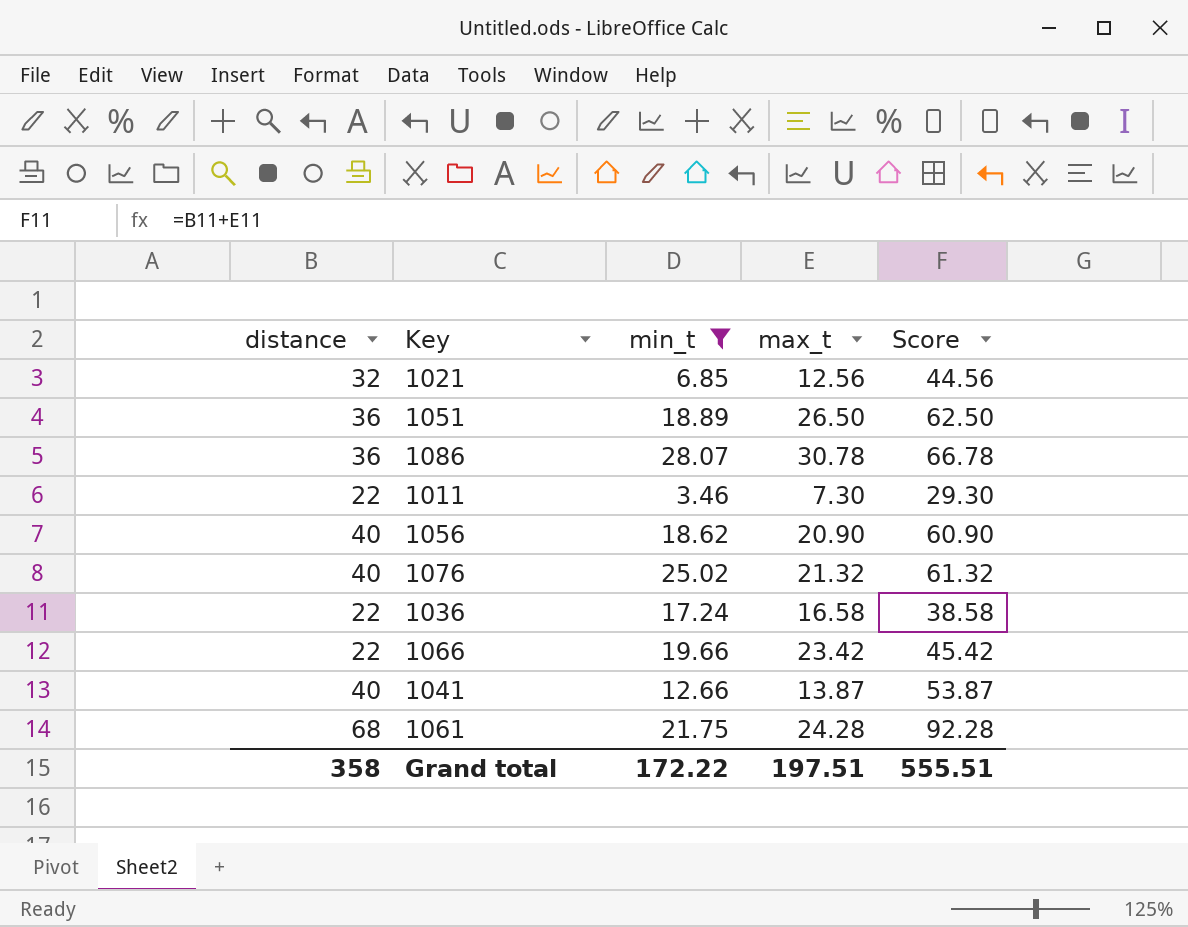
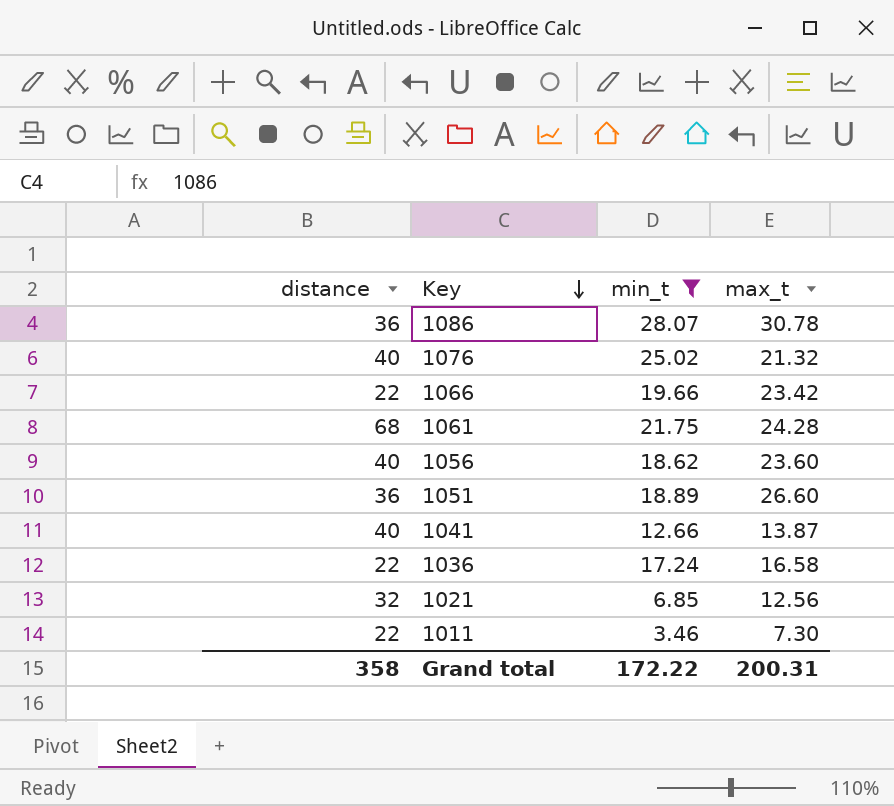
row order: none -> Key descending
column Score | formula: [distance] + [max_t] -> none
1056 | max_t: 20.90 -> 23.60
1051 | max_t: 26.50 -> 26.60
Grand total | max_t: 197.51 -> 200.31

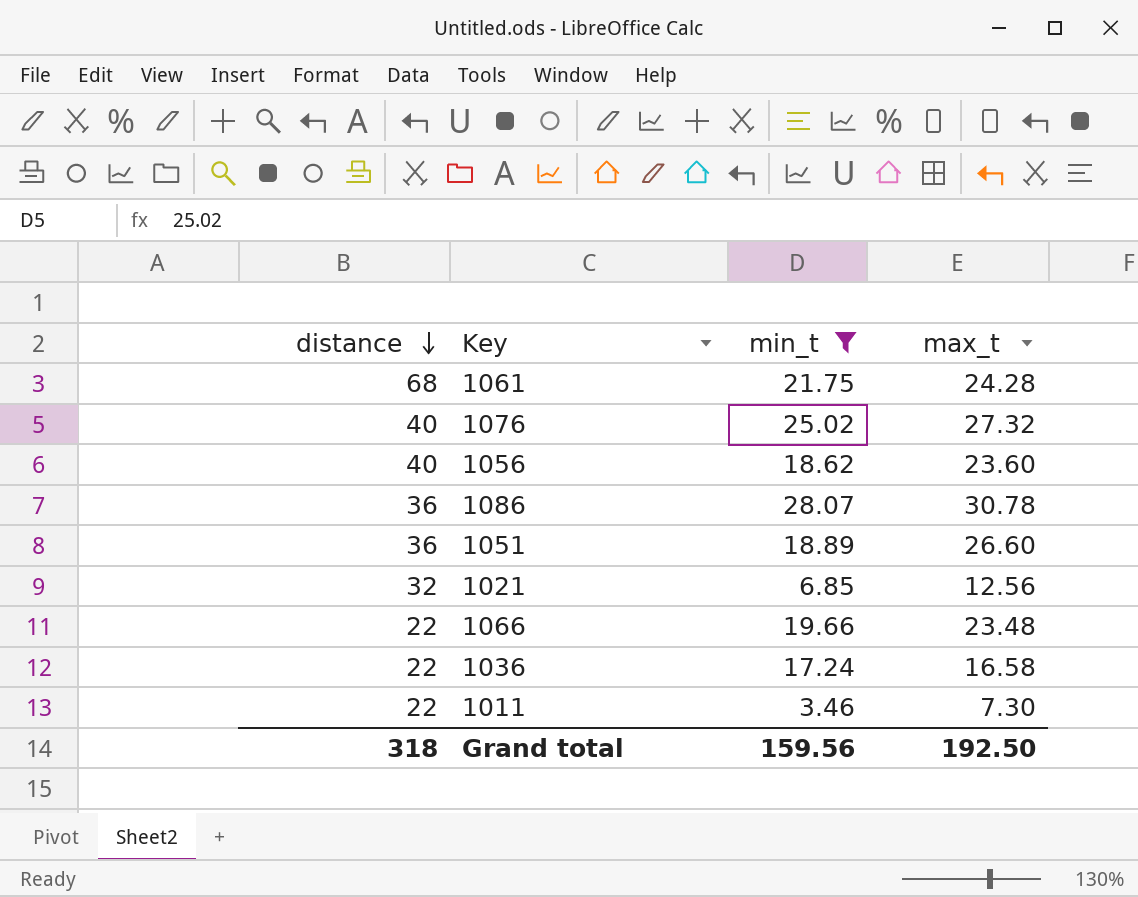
row order: Key descending -> distance descending
row 1041: 40 | 12.66 | 13.87 -> none
1076 | max_t: 21.32 -> 27.32
1066 | max_t: 23.42 -> 23.48
Grand total | distance: 358 -> 318
Grand total | min_t: 172.22 -> 159.56
Grand total | max_t: 200.31 -> 192.50

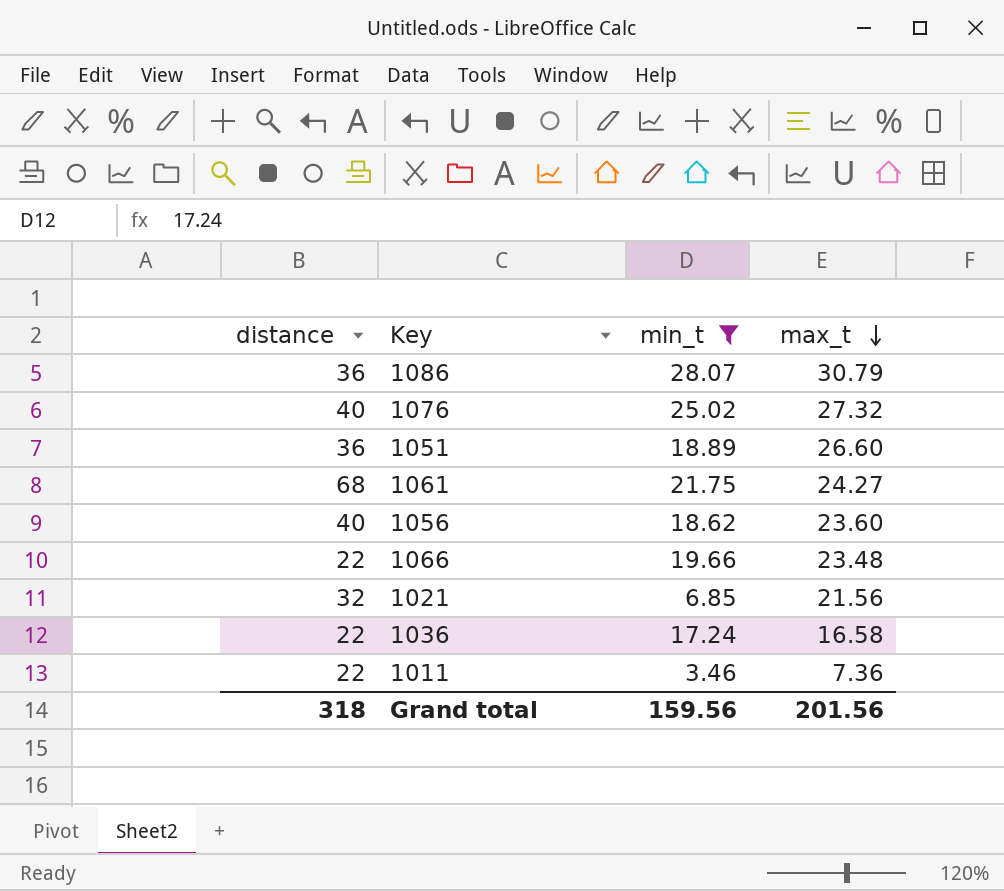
row order: distance descending -> max_t descending
1086 | max_t: 30.78 -> 30.79
1061 | max_t: 24.28 -> 24.27
1021 | max_t: 12.56 -> 21.56
1011 | max_t: 7.30 -> 7.36
Grand total | max_t: 192.50 -> 201.56

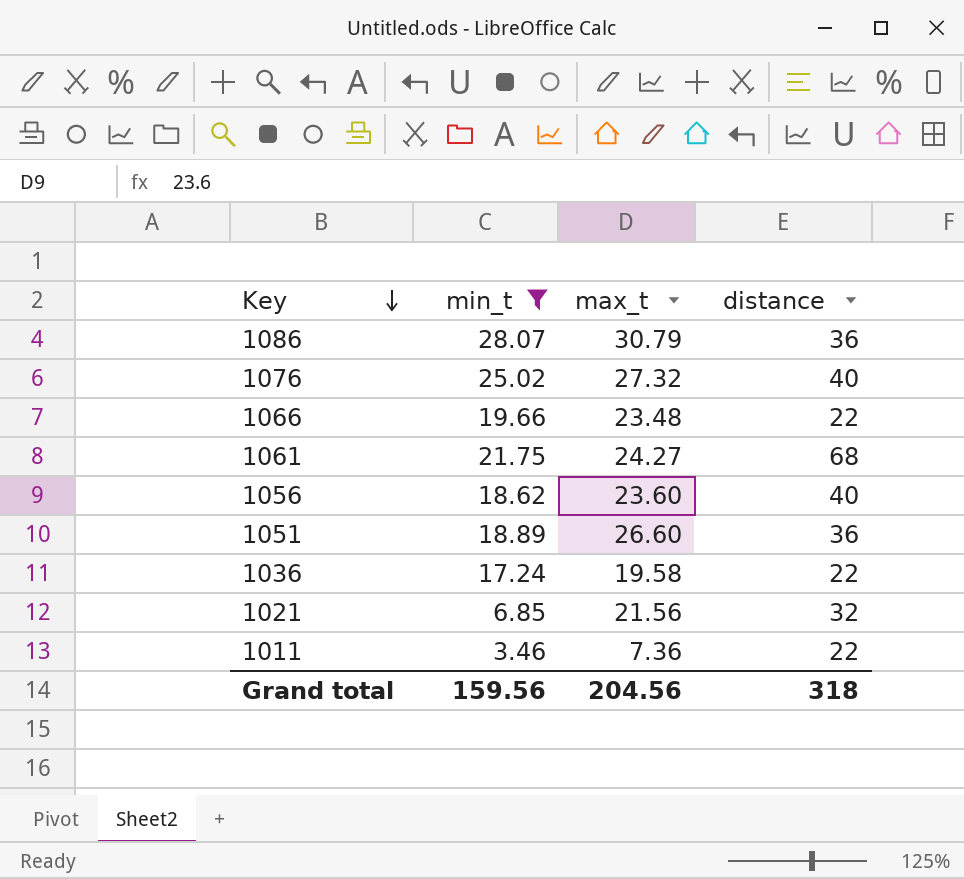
row order: max_t descending -> Key descending
column distance | position: 1 -> 4
1036 | max_t: 16.58 -> 19.58
Grand total | max_t: 201.56 -> 204.56

